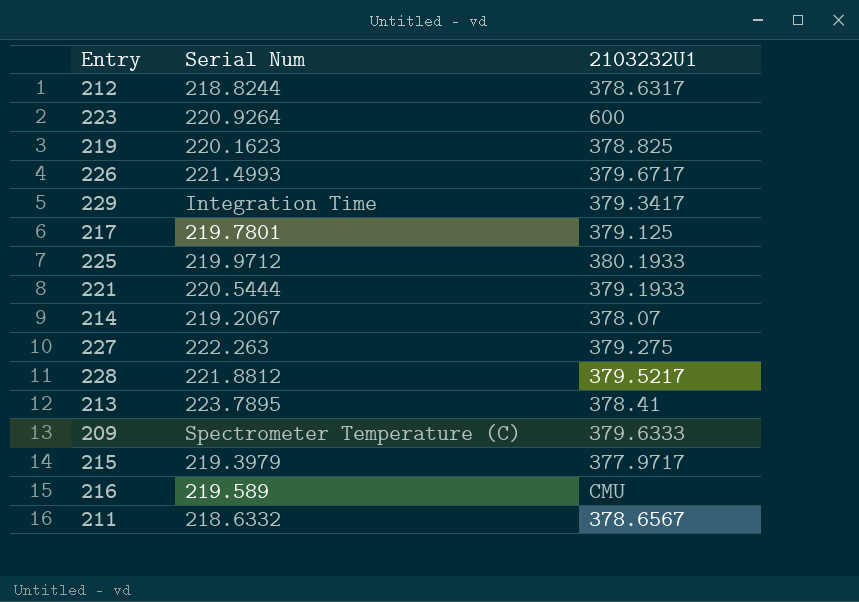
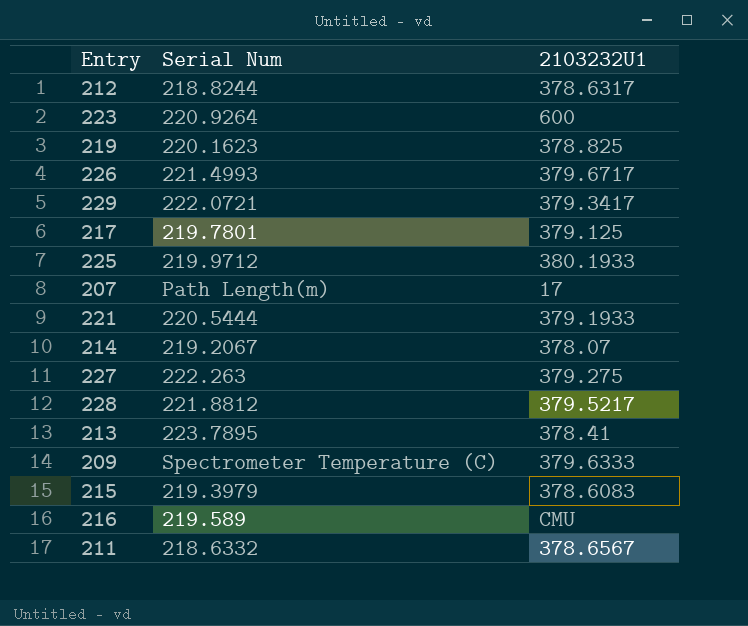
229 | Serial Num: Integration Time -> 222.0721
row 207: none -> Path Length(m) | 17
215 | 2103232U1: 377.9717 -> 378.6083

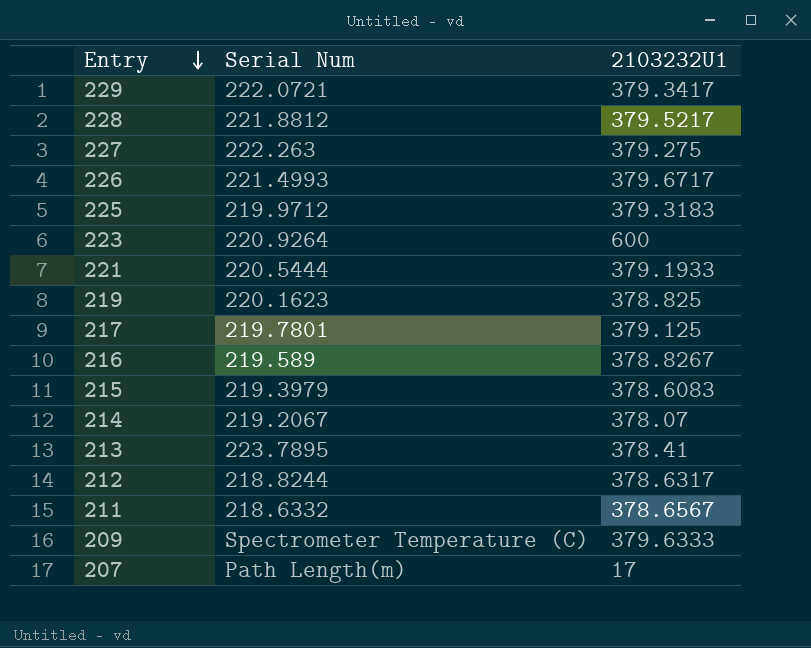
row order: none -> Entry descending
225 | 2103232U1: 380.1933 -> 379.3183
216 | 2103232U1: CMU -> 378.8267

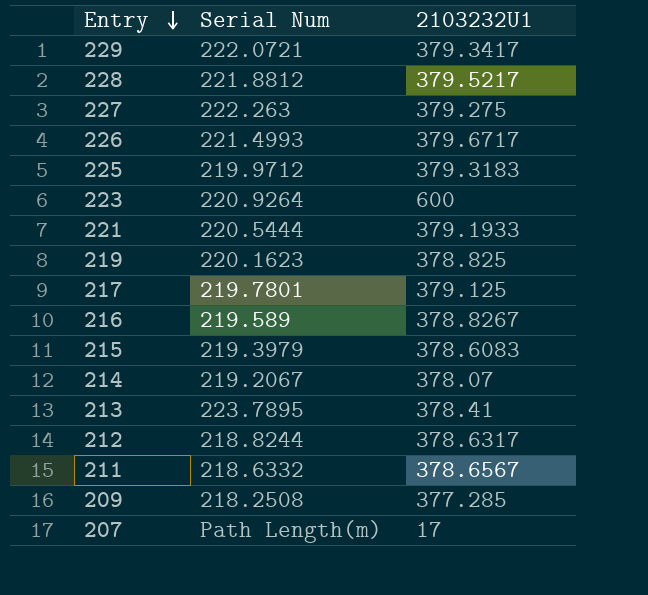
209 | Serial Num: Spectrometer Temperature (C) -> 218.2508
209 | 2103232U1: 379.6333 -> 377.285

